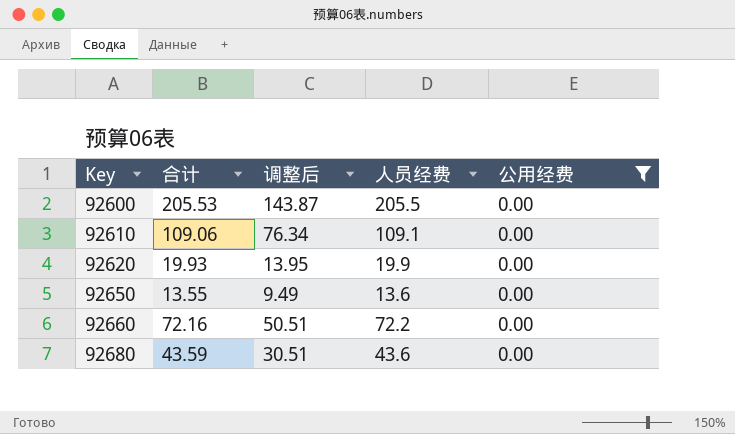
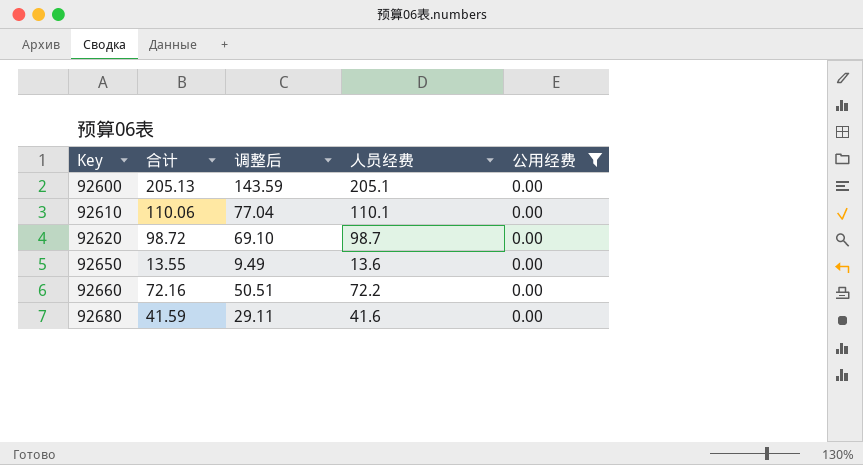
92600 | 合计: 205.53 -> 205.13
92600 | 调整后: 143.87 -> 143.59
92600 | 人员经费: 205.5 -> 205.1
92610 | 合计: 109.06 -> 110.06
92610 | 调整后: 76.34 -> 77.04
92610 | 人员经费: 109.1 -> 110.1
92620 | 合计: 19.93 -> 98.72
92620 | 调整后: 13.95 -> 69.10
92620 | 人员经费: 19.9 -> 98.7
92680 | 合计: 43.59 -> 41.59
92680 | 调整后: 30.51 -> 29.11
92680 | 人员经费: 43.6 -> 41.6

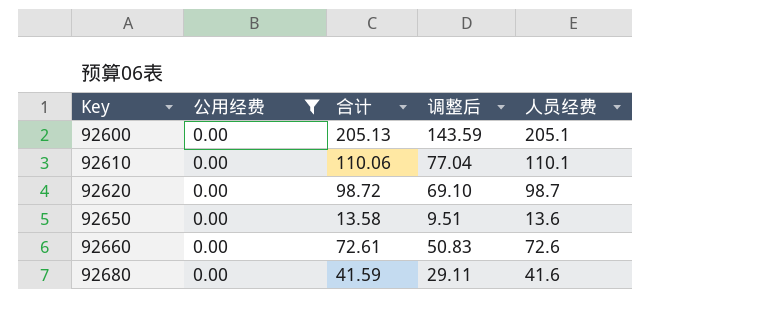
column 公用经费 | position: 5 -> 2
92650 | 合计: 13.55 -> 13.58
92650 | 调整后: 9.49 -> 9.51
92660 | 合计: 72.16 -> 72.61
92660 | 调整后: 50.51 -> 50.83
92660 | 人员经费: 72.2 -> 72.6

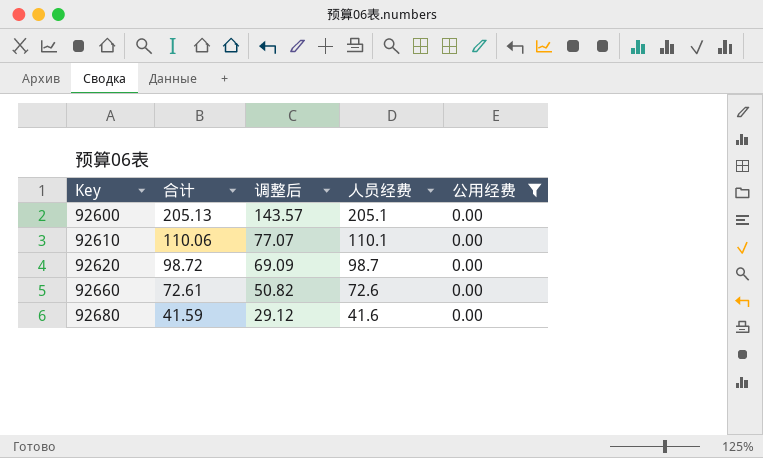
column 调整后 | formula: [合计] * 0.7 -> [人员经费] * 0.7
column 公用经费 | position: 2 -> 5
row 92650: 0.00 | 13.58 | 9.51 | 13.6 -> none

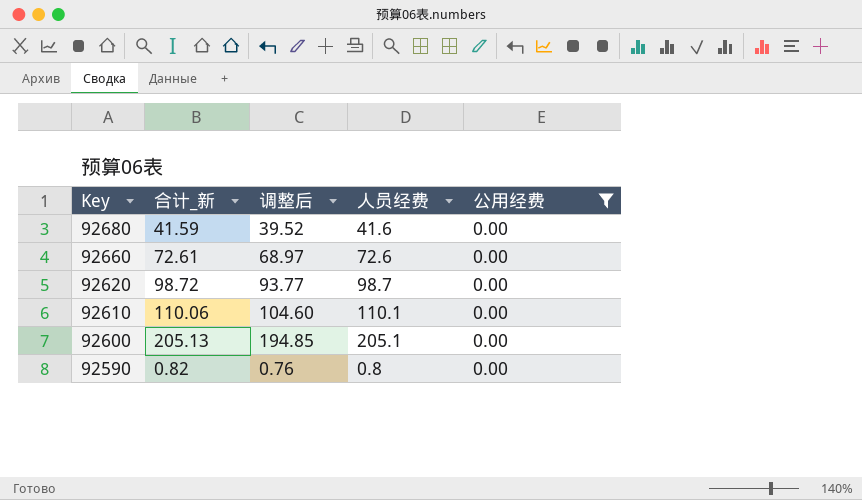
row order: Key ascending -> Key descending
column name: 合计 -> 合计_新
column 调整后 | formula: [人员经费] * 0.7 -> [人员经费] * 0.95
row 92590: none -> 0.82 | 0.76 | 0.8 | 0.00

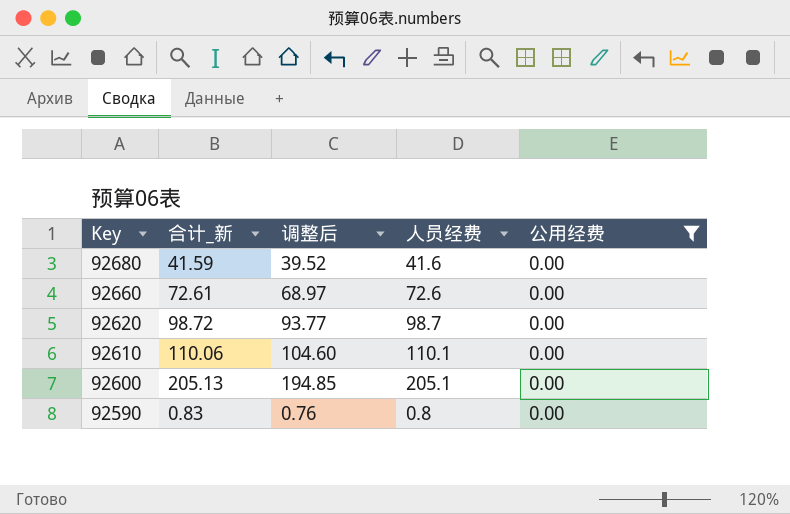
92590 | 合计_新: 0.82 -> 0.83

